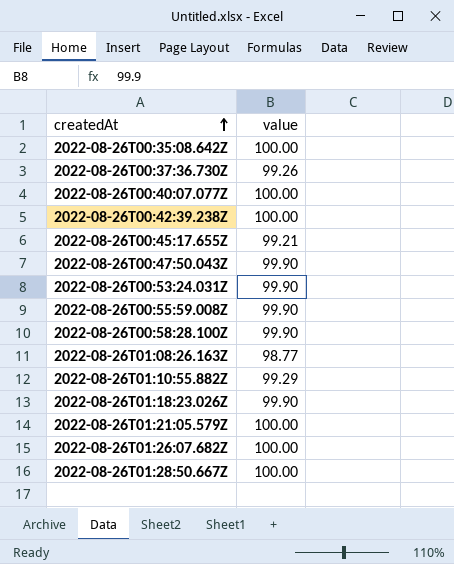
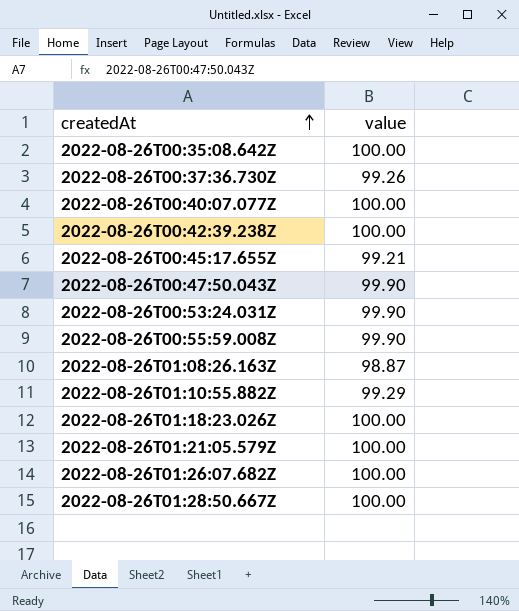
row 2022-08-26T00:58:28.100Z: 99.90 -> none
2022-08-26T01:08:26.163Z | value: 98.77 -> 98.87
2022-08-26T01:18:23.026Z | value: 99.90 -> 100.00

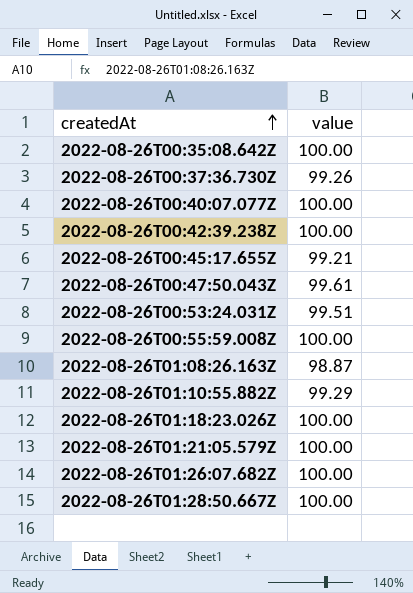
2022-08-26T00:47:50.043Z | value: 99.90 -> 99.61
2022-08-26T00:53:24.031Z | value: 99.90 -> 99.51
2022-08-26T00:55:59.008Z | value: 99.90 -> 100.00

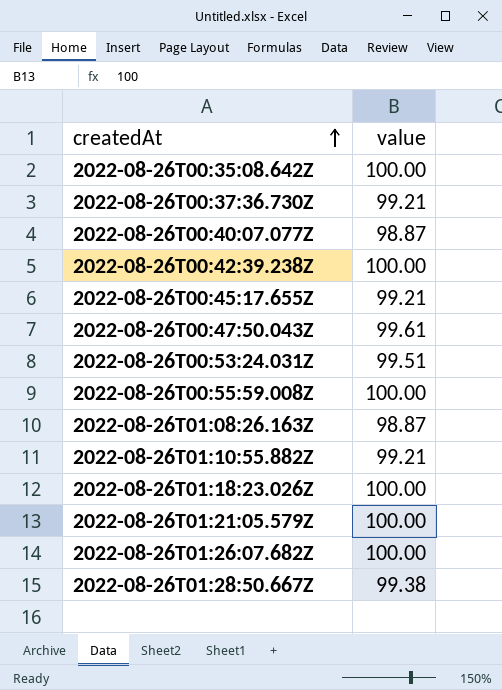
2022-08-26T00:37:36.730Z | value: 99.26 -> 99.21
2022-08-26T00:40:07.077Z | value: 100.00 -> 98.87
2022-08-26T01:10:55.882Z | value: 99.29 -> 99.21
2022-08-26T01:28:50.667Z | value: 100.00 -> 99.38

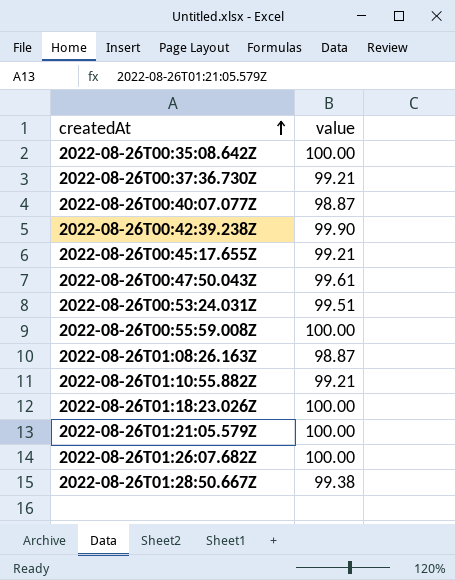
2022-08-26T00:42:39.238Z | value: 100.00 -> 99.90

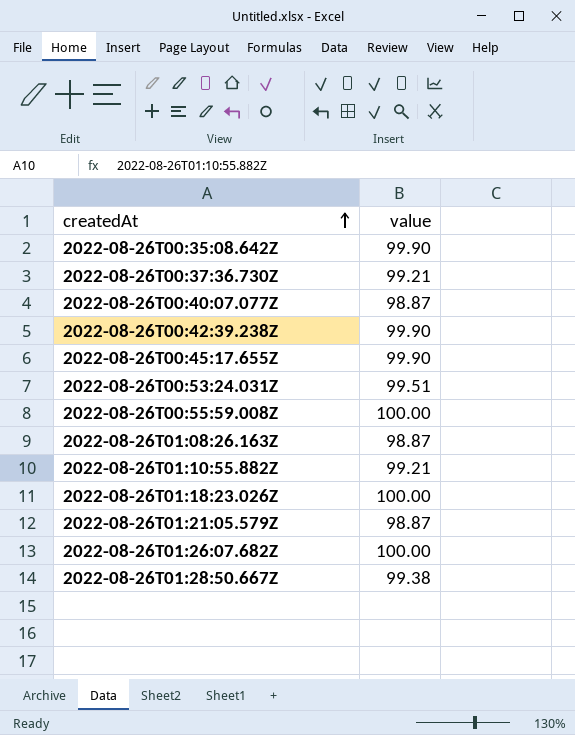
row 2022-08-26T00:47:50.043Z: 99.61 -> none
2022-08-26T00:35:08.642Z | value: 100.00 -> 99.90
2022-08-26T00:45:17.655Z | value: 99.21 -> 99.90
2022-08-26T01:21:05.579Z | value: 100.00 -> 98.87

